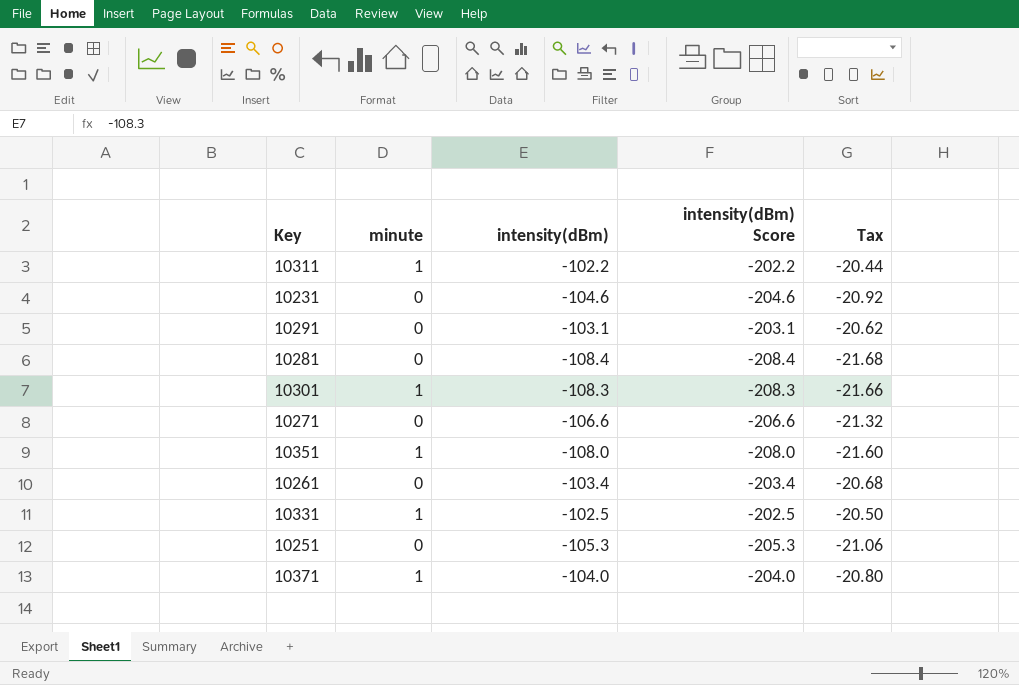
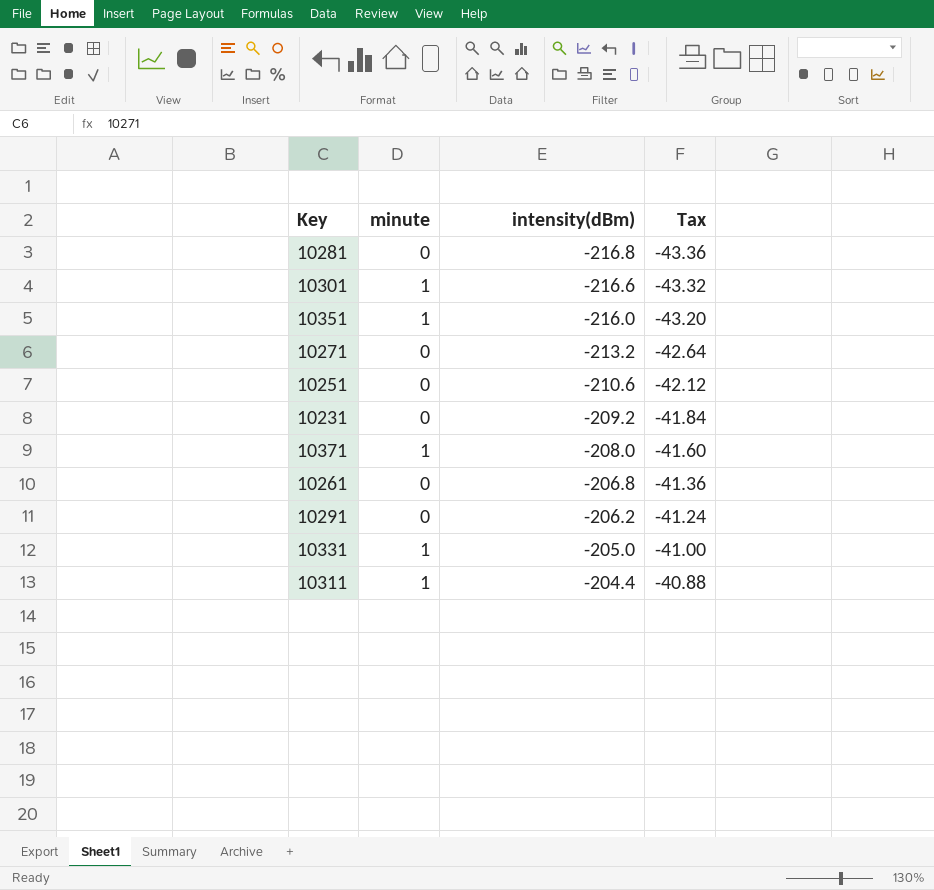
row order: none -> intensity(dBm) ascending
column intensity(dBm) Score | formula: [intensity(dBm)] - 100 -> none
10281 | intensity(dBm): -108.4 -> -216.8
10281 | Tax: -21.68 -> -43.36
10301 | intensity(dBm): -108.3 -> -216.6
10301 | Tax: -21.66 -> -43.32
10351 | intensity(dBm): -108.0 -> -216.0
10351 | Tax: -21.60 -> -43.20
10271 | intensity(dBm): -106.6 -> -213.2
10271 | Tax: -21.32 -> -42.64
10251 | intensity(dBm): -105.3 -> -210.6
10251 | Tax: -21.06 -> -42.12
10231 | intensity(dBm): -104.6 -> -209.2
10231 | Tax: -20.92 -> -41.84
10371 | intensity(dBm): -104.0 -> -208.0
10371 | Tax: -20.80 -> -41.60
10261 | intensity(dBm): -103.4 -> -206.8
10261 | Tax: -20.68 -> -41.36
10291 | intensity(dBm): -103.1 -> -206.2
10291 | Tax: -20.62 -> -41.24
10331 | intensity(dBm): -102.5 -> -205.0
10331 | Tax: -20.50 -> -41.00
10311 | intensity(dBm): -102.2 -> -204.4
10311 | Tax: -20.44 -> -40.88

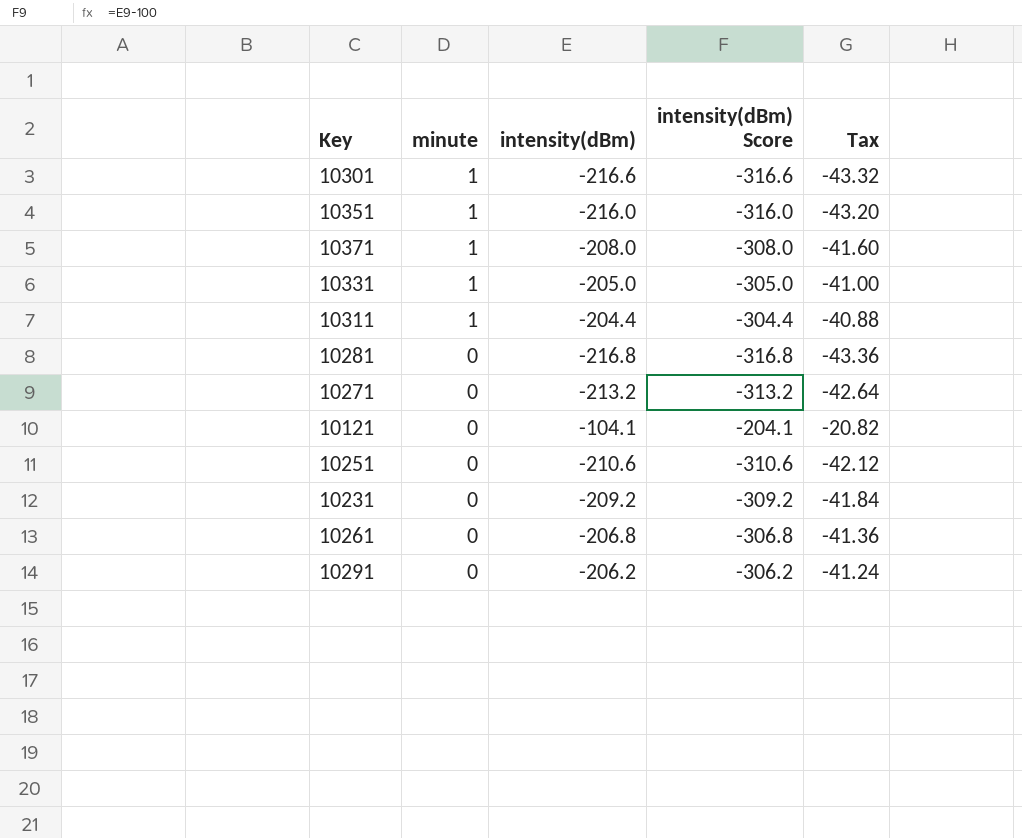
row order: intensity(dBm) ascending -> minute descending
column intensity(dBm) Score | formula: none -> [intensity(dBm)] - 100
row 10121: none -> 0 | -104.1 | -204.1 | -20.82

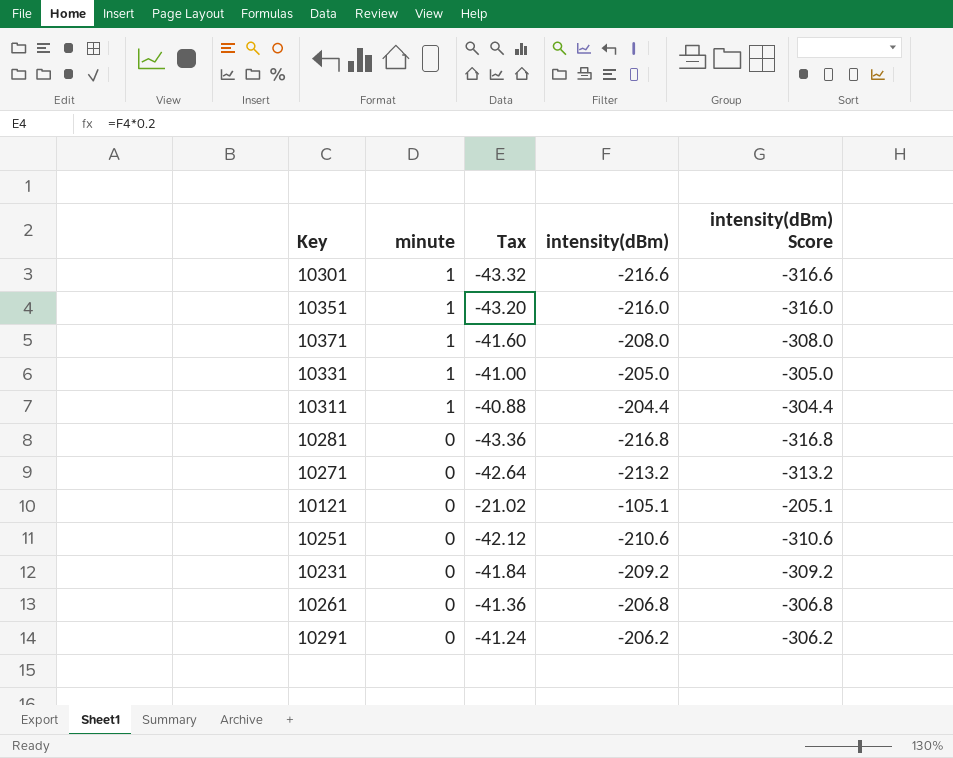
column Tax | position: 5 -> 3
10121 | Tax: -20.82 -> -21.02
10121 | intensity(dBm): -104.1 -> -105.1
10121 | intensity(dBm) Score: -204.1 -> -205.1

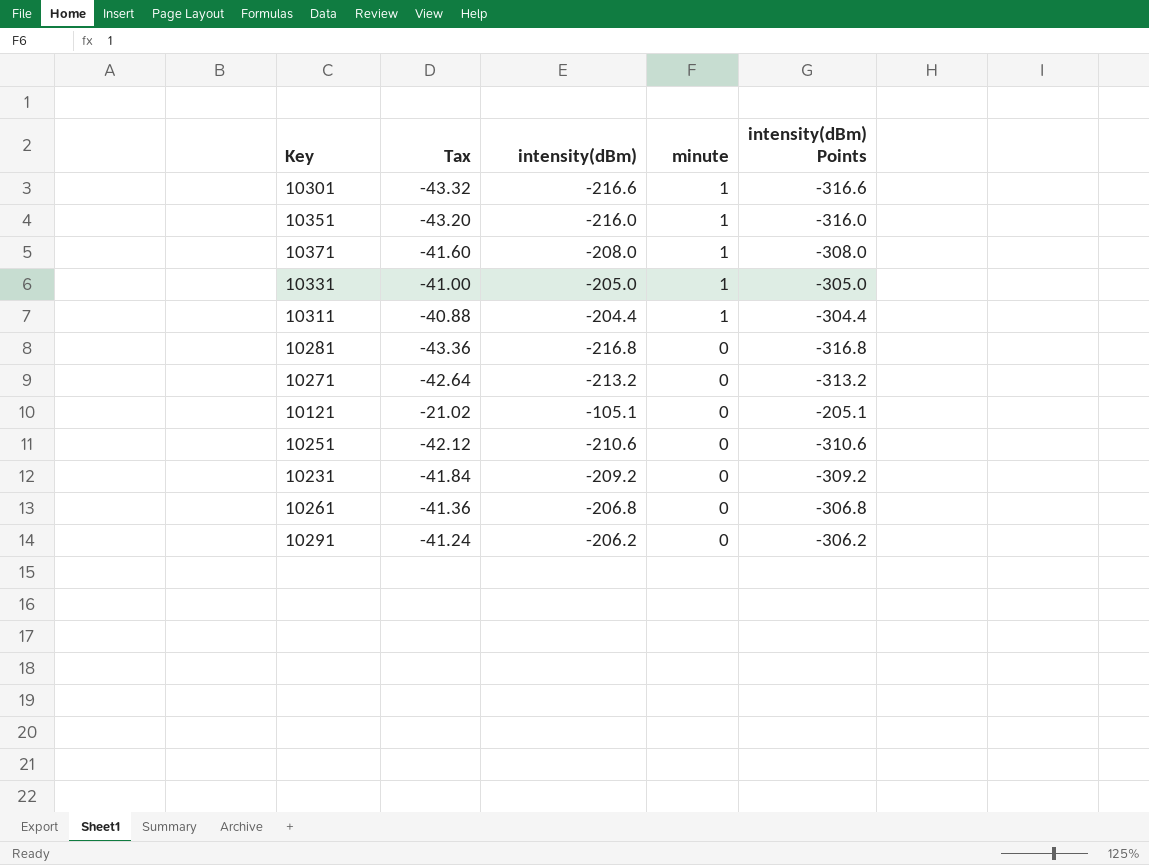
column minute | position: 2 -> 4
column name: intensity(dBm) Score -> intensity(dBm) Points

